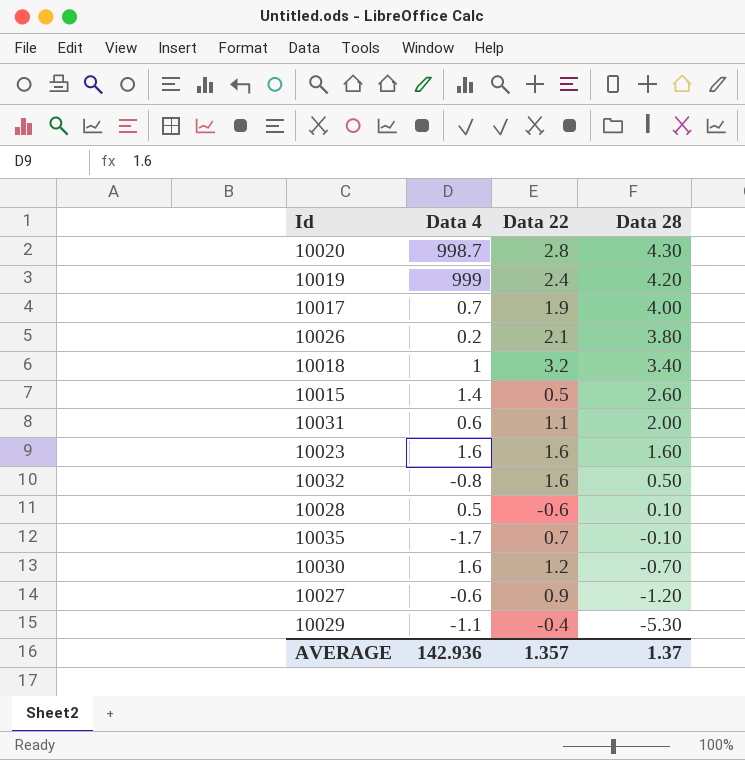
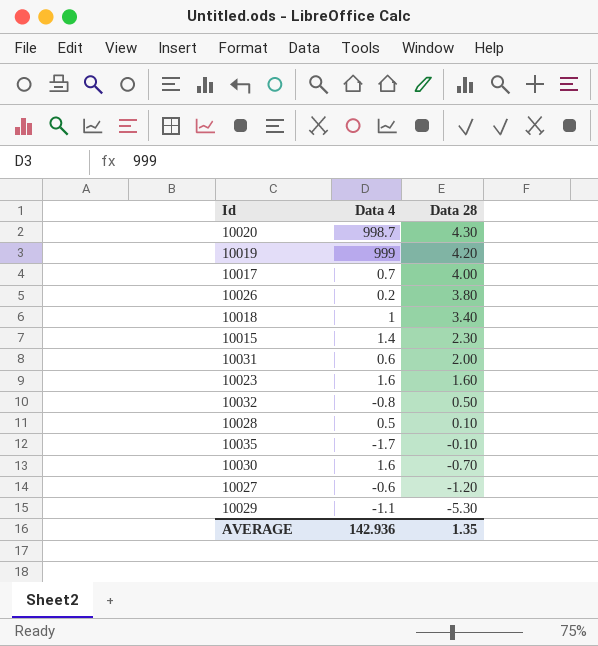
column Data 22 | position: 3 -> none
10015 | Data 28: 2.60 -> 2.30
AVERAGE | Data 28: 1.37 -> 1.35

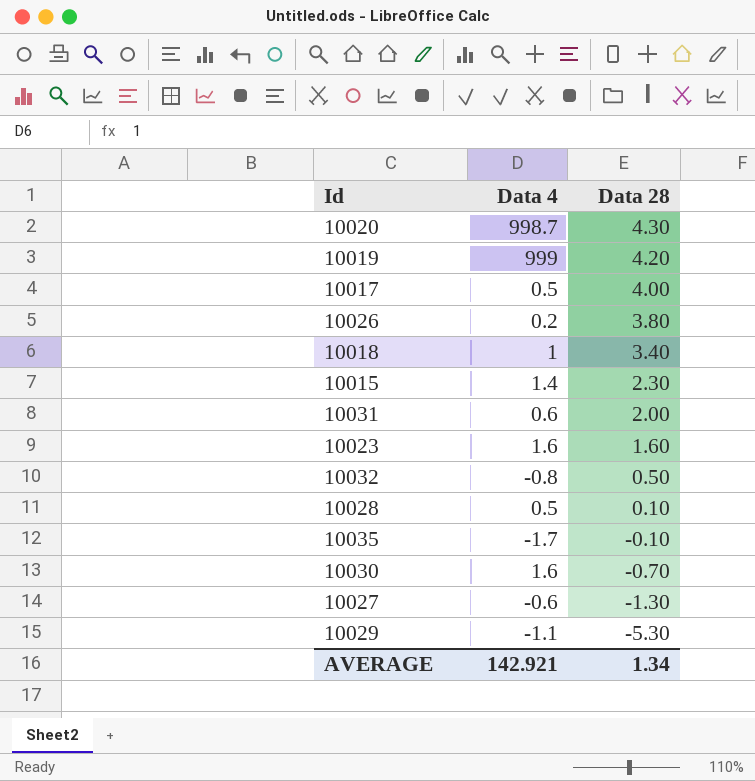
10017 | Data 4: 0.7 -> 0.5
10027 | Data 28: -1.20 -> -1.30
AVERAGE | Data 4: 142.936 -> 142.921
AVERAGE | Data 28: 1.35 -> 1.34

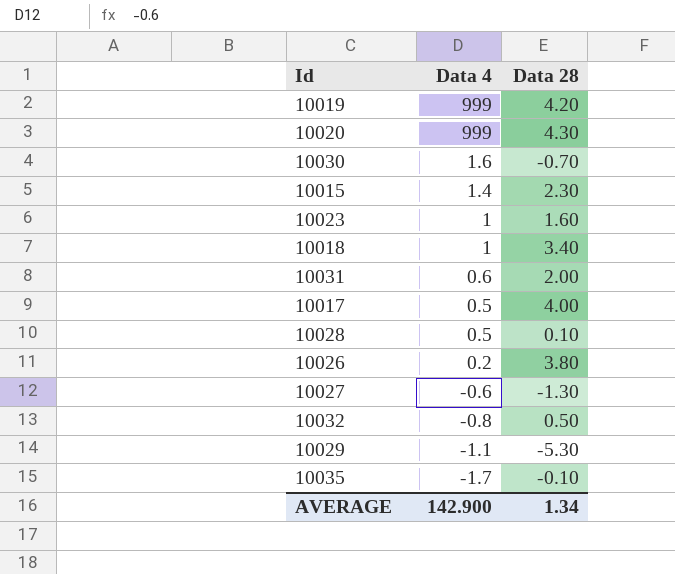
row order: Data 28 descending -> Data 4 descending
10020 | Data 4: 998.7 -> 999
10023 | Data 4: 1.6 -> 1
AVERAGE | Data 4: 142.921 -> 142.900

